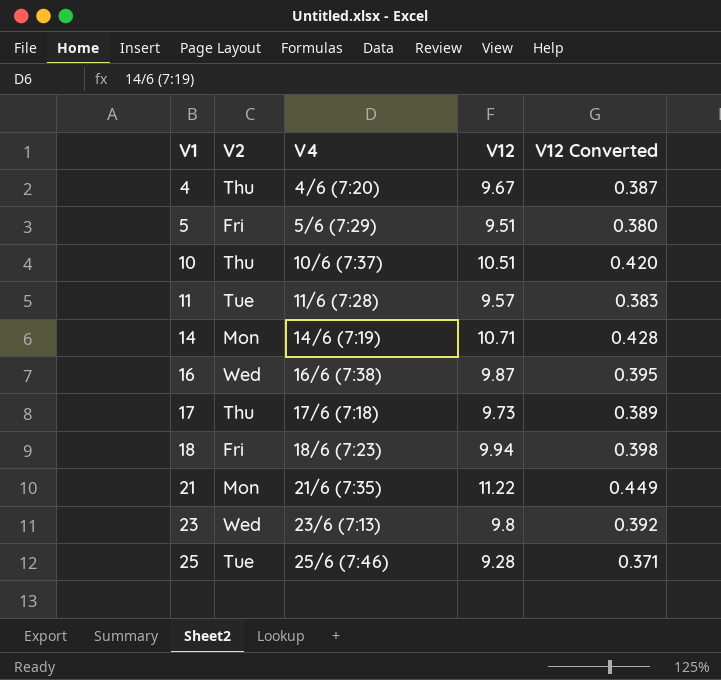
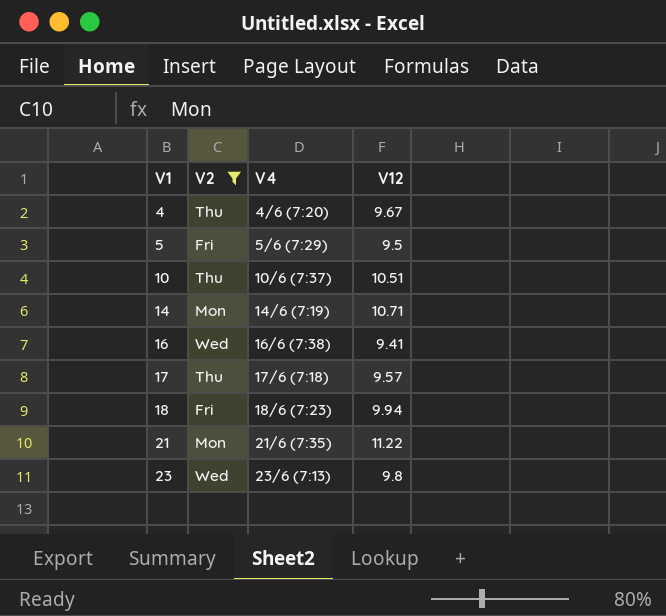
filter: none -> V2 != Tue
column V12 Converted | formula: [V12] * 0.04 -> none
5 | V12: 9.51 -> 9.5
16 | V12: 9.87 -> 9.41
17 | V12: 9.73 -> 9.57

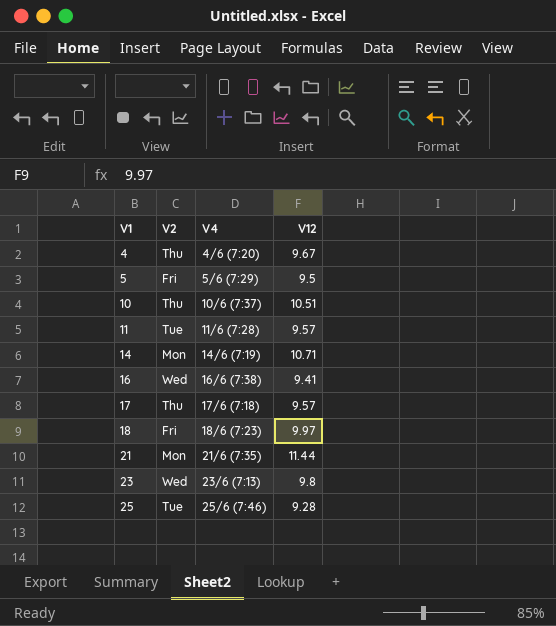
filter: V2 != Tue -> none
18 | V12: 9.94 -> 9.97
21 | V12: 11.22 -> 11.44

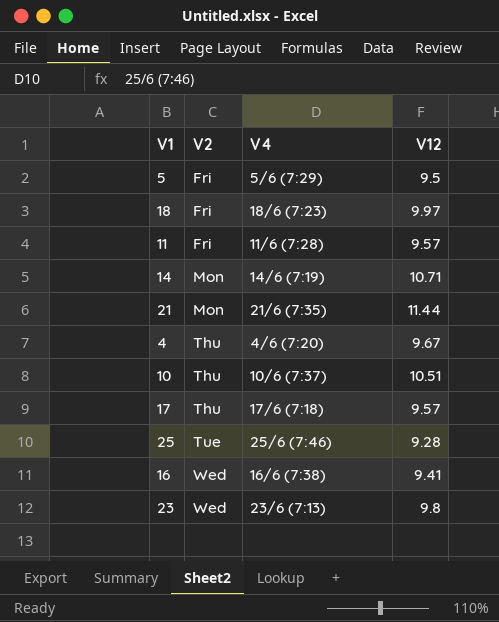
row order: V1 ascending -> V2 ascending
11 | V2: Tue -> Fri

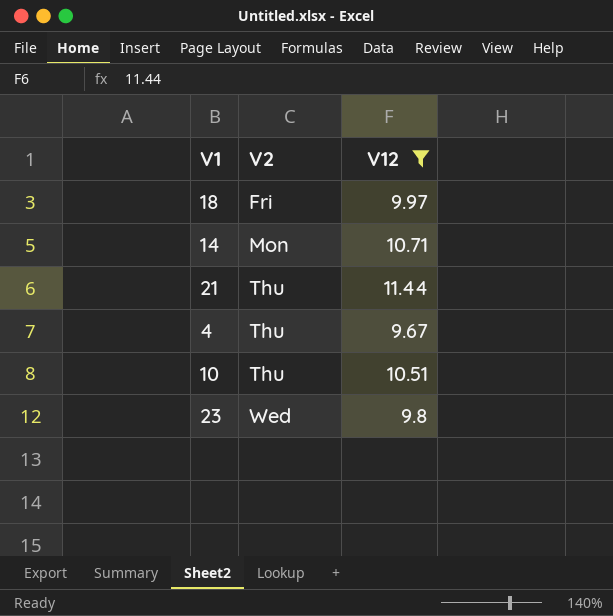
filter: none -> V12 >= 9.67
column V4 | position: 3 -> none
21 | V2: Mon -> Thu

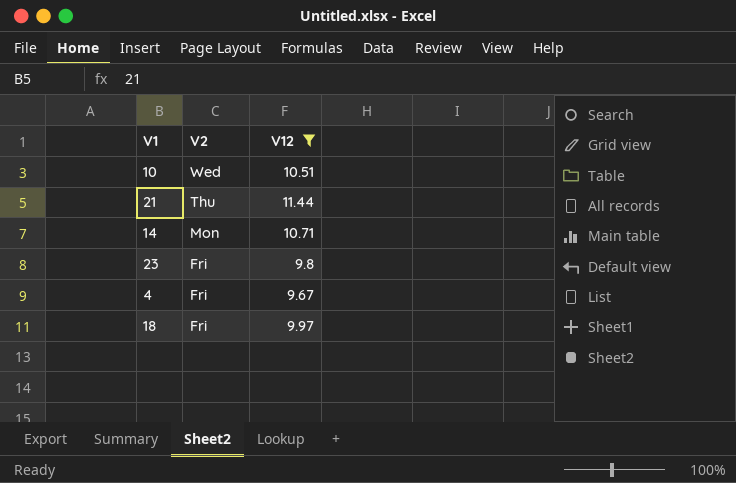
row order: V2 ascending -> V2 descending
10 | V2: Thu -> Wed
23 | V2: Wed -> Fri
4 | V2: Thu -> Fri

